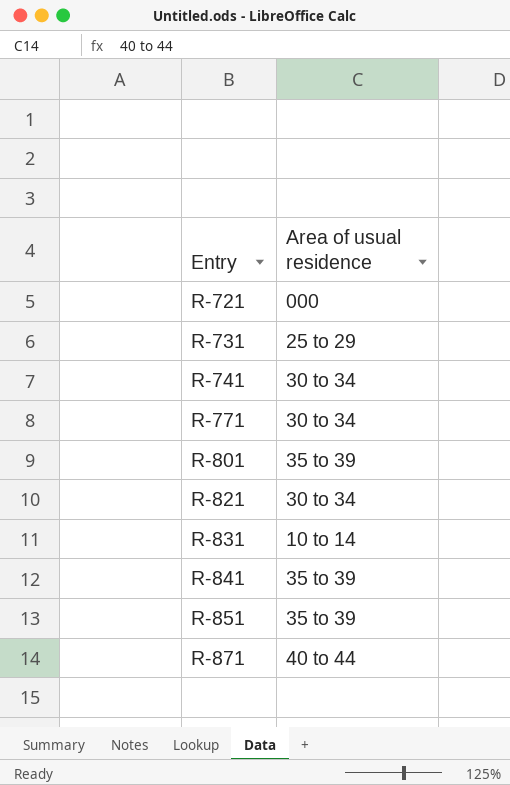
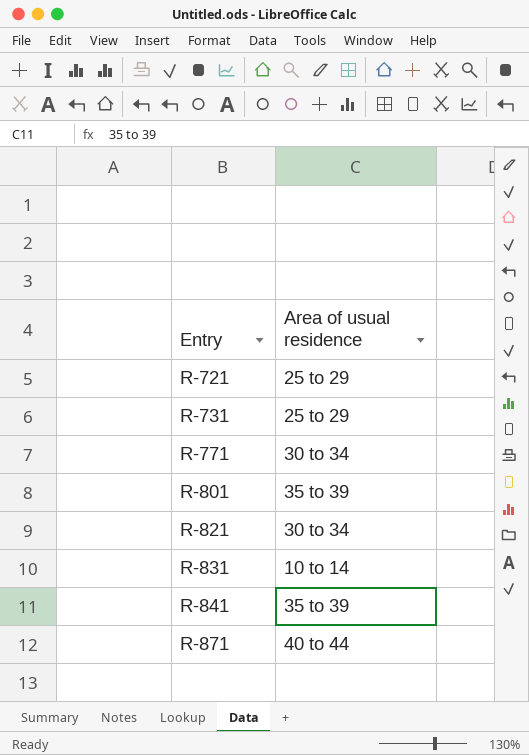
row R-741: 30 to 34 -> none
row R-851: 35 to 39 -> none
R-721 | Area of usual residence: 000 -> 25 to 29

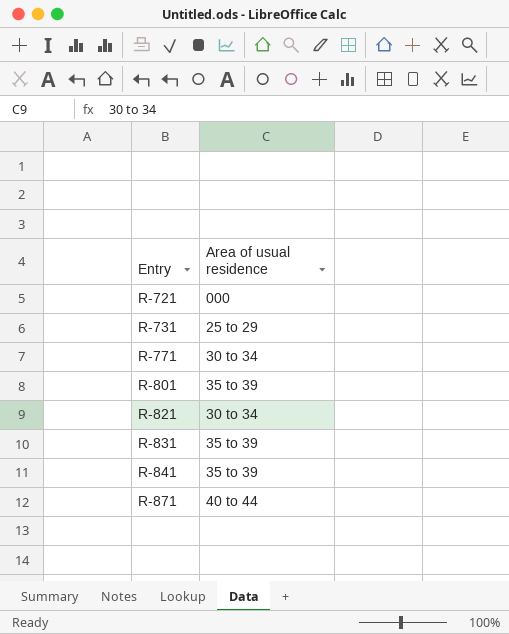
R-721 | Area of usual residence: 25 to 29 -> 000
R-831 | Area of usual residence: 10 to 14 -> 35 to 39

